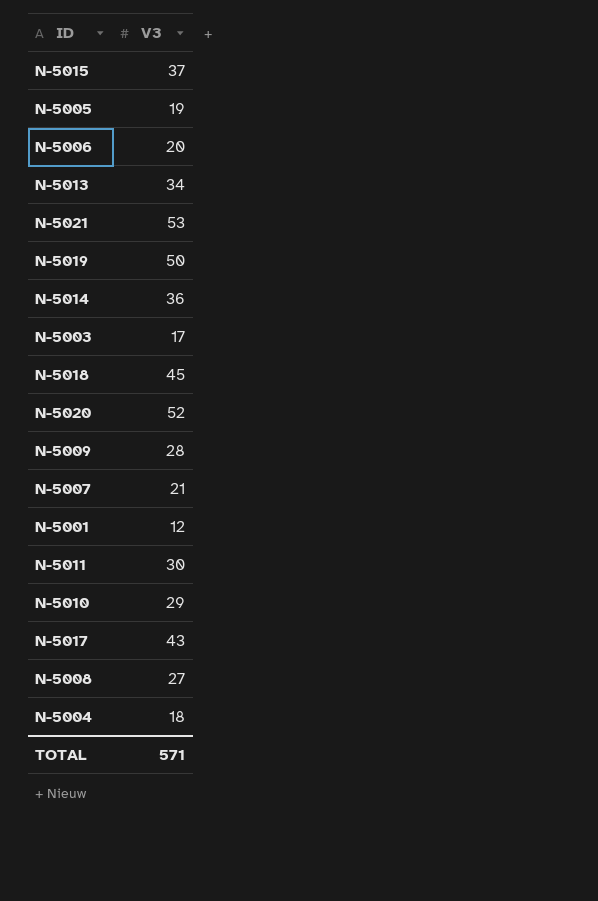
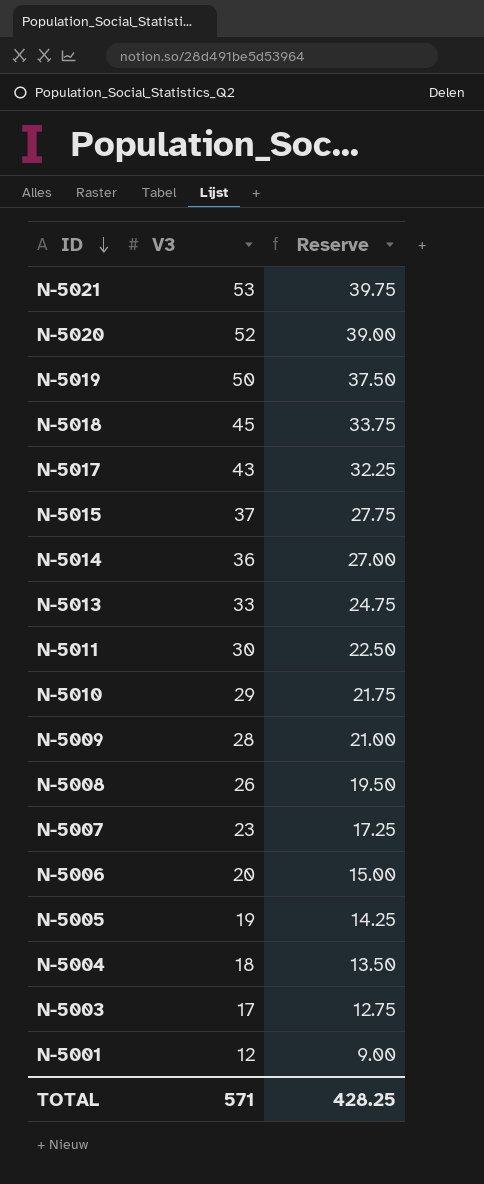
row order: none -> ID descending
column Reserve | formula: none -> [V3] * 0.75
N-5013 | V3: 34 -> 33
N-5008 | V3: 27 -> 26
N-5007 | V3: 21 -> 23

